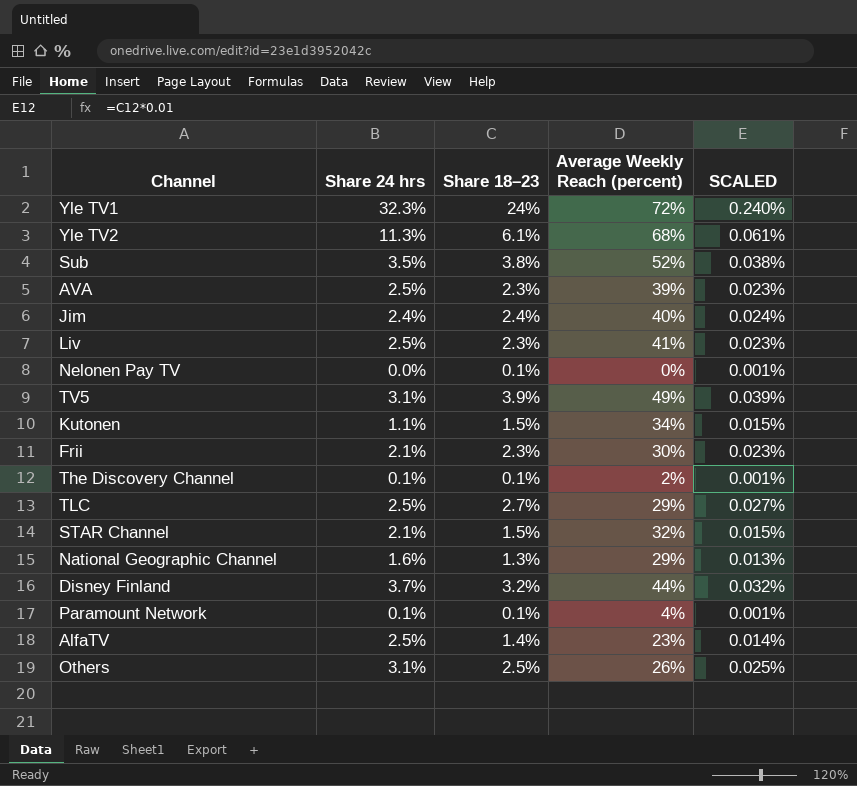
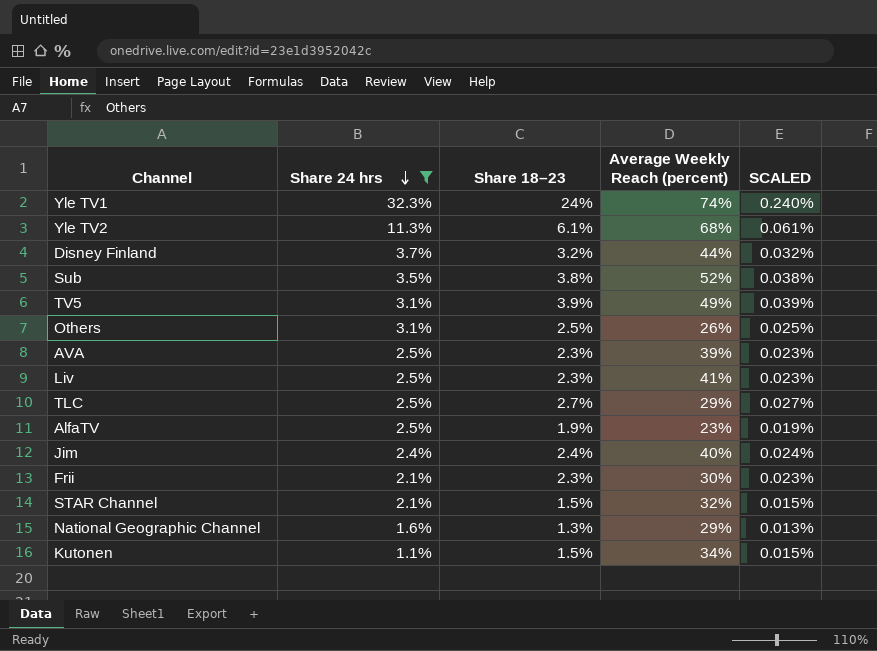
filter: none -> Share 24 hrs >= 1.1%
row order: none -> Share 24 hrs descending
Yle TV1 | Average Weekly Reach (percent): 72% -> 74%
AlfaTV | Share 18–23: 1.4% -> 1.9%
AlfaTV | SCALED: 0.014% -> 0.019%

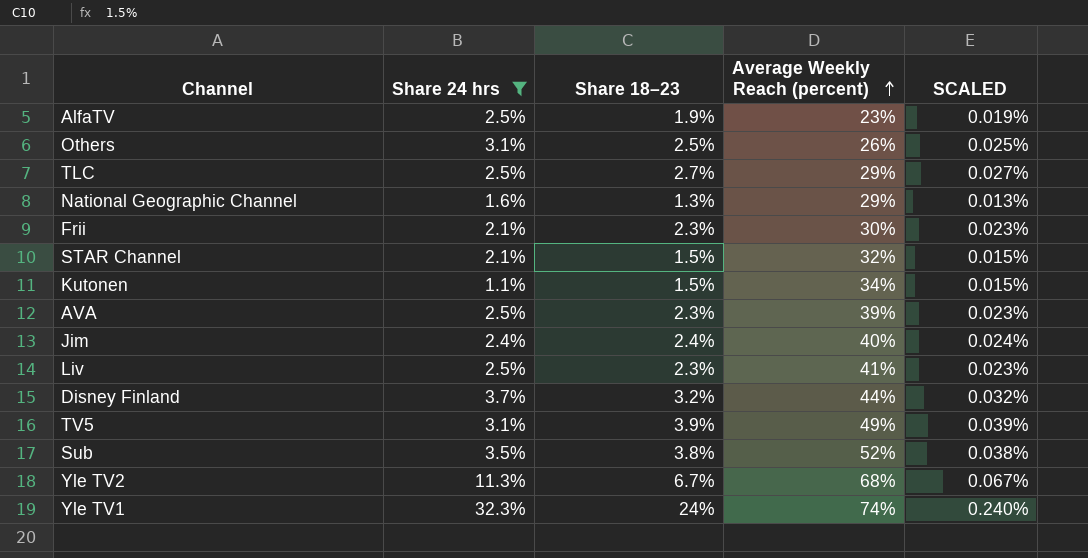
row order: Share 24 hrs descending -> Average Weekly Reach (percent) ascending
Yle TV2 | Share 18–23: 6.1% -> 6.7%
Yle TV2 | SCALED: 0.061% -> 0.067%

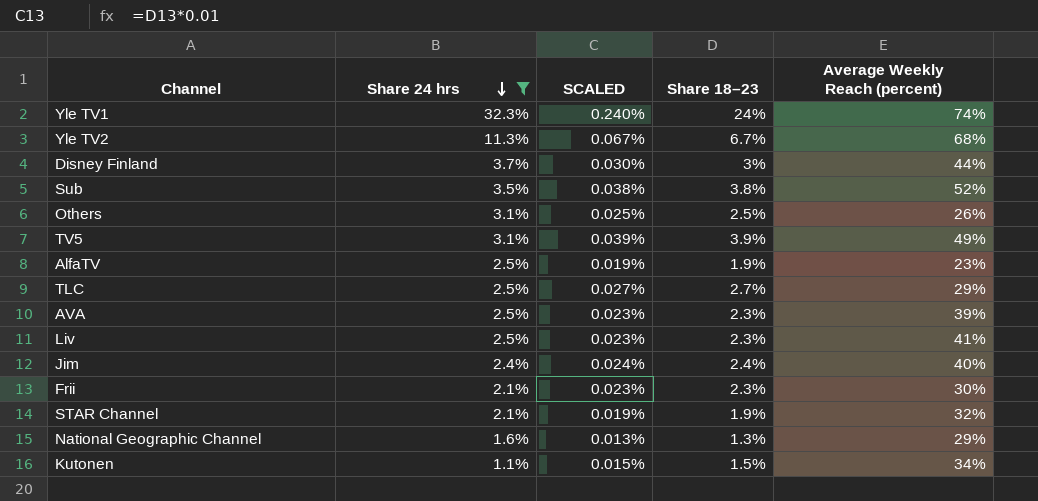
row order: Average Weekly Reach (percent) ascending -> Share 24 hrs descending
column SCALED | position: 5 -> 3
Disney Finland | SCALED: 0.032% -> 0.030%
Disney Finland | Share 18–23: 3.2% -> 3%
STAR Channel | SCALED: 0.015% -> 0.019%
STAR Channel | Share 18–23: 1.5% -> 1.9%

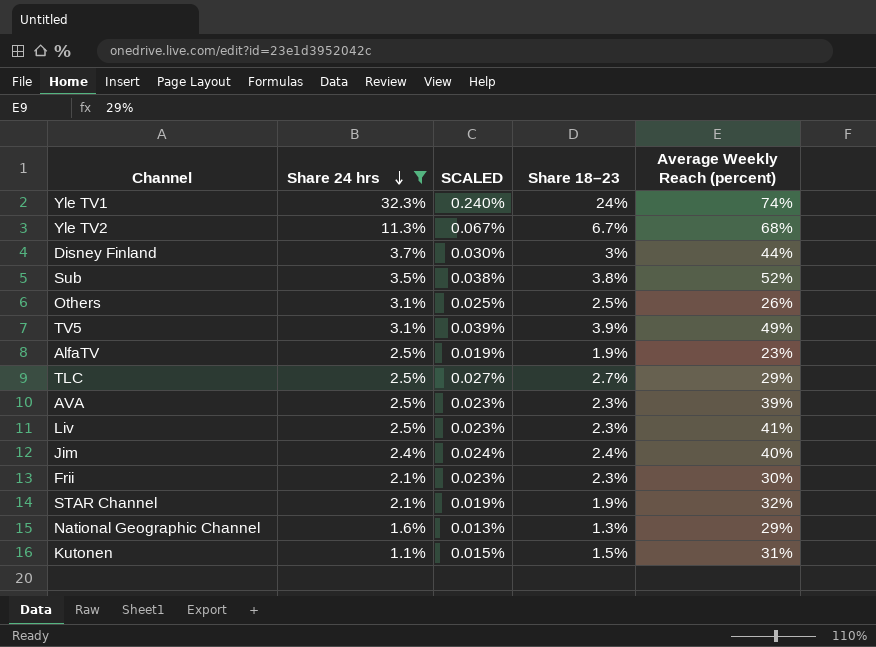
Kutonen | Average Weekly Reach (percent): 34% -> 31%

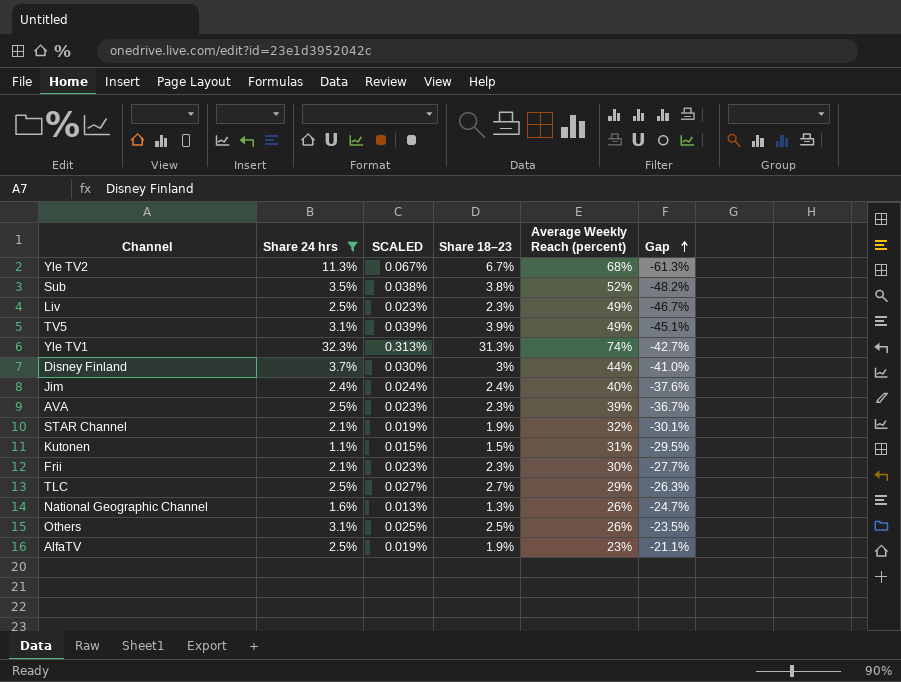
row order: Share 24 hrs descending -> Gap ascending
column Gap | formula: none -> [Share 18–23] - [Average Weekly Reach (percent)]
Liv | Average Weekly Reach (percent): 41% -> 49%
Yle TV1 | SCALED: 0.240% -> 0.313%
Yle TV1 | Share 18–23: 24% -> 31.3%
National Geographic Channel | Average Weekly Reach (percent): 29% -> 26%

